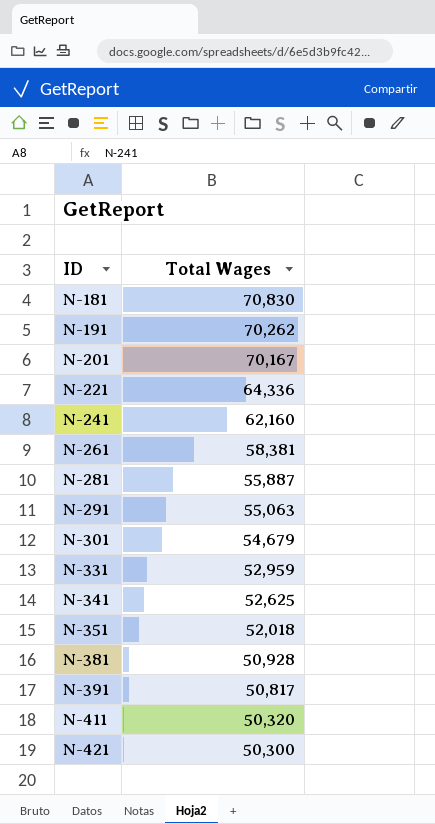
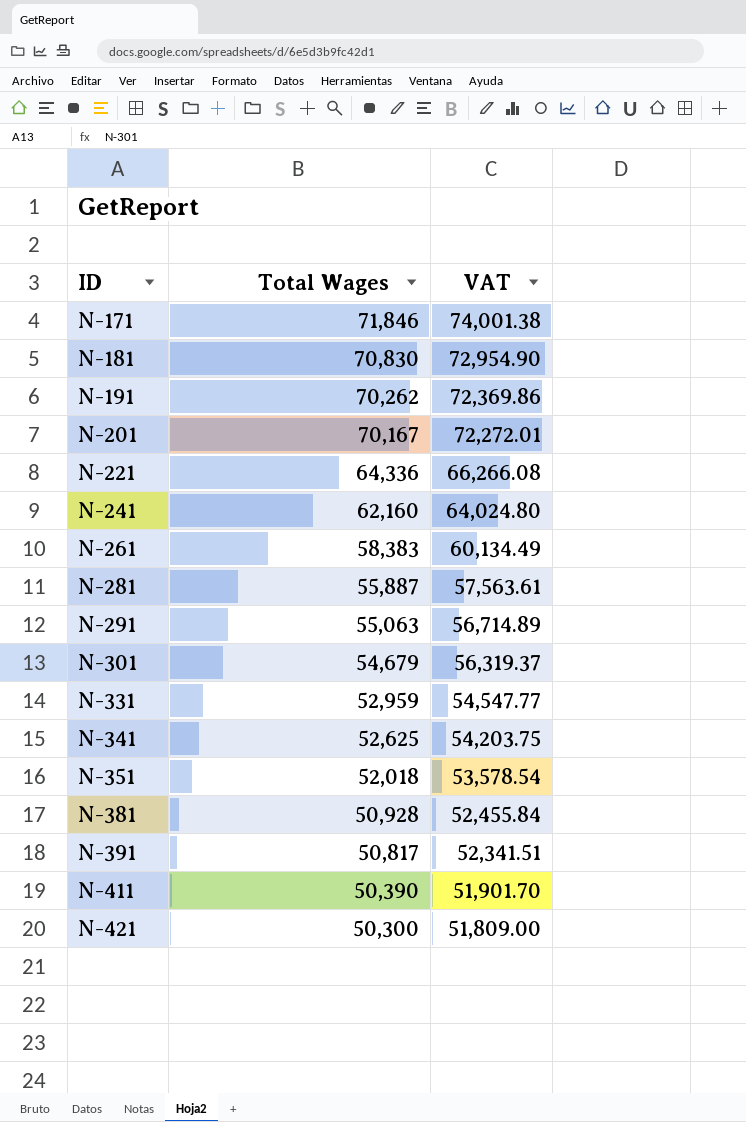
column VAT | formula: none -> [Total Wages] * 1.03
row N-171: none -> 71,846 | 74,001.38
N-261 | Total Wages: 58,381 -> 58,383
N-411 | Total Wages: 50,320 -> 50,390

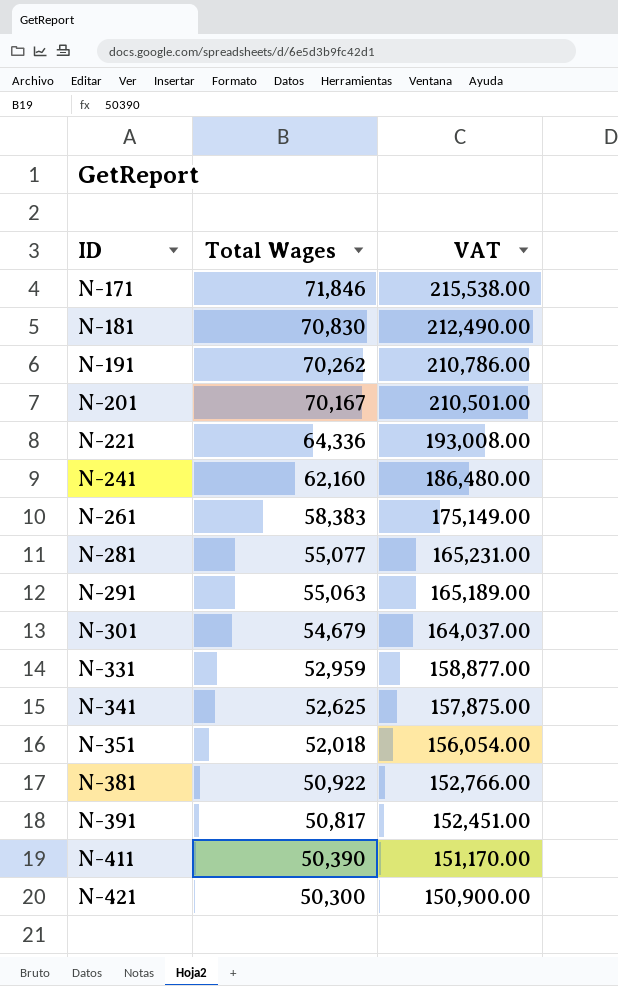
column VAT | formula: [Total Wages] * 1.03 -> [Total Wages] * 3
N-281 | Total Wages: 55,887 -> 55,077
N-381 | Total Wages: 50,928 -> 50,922

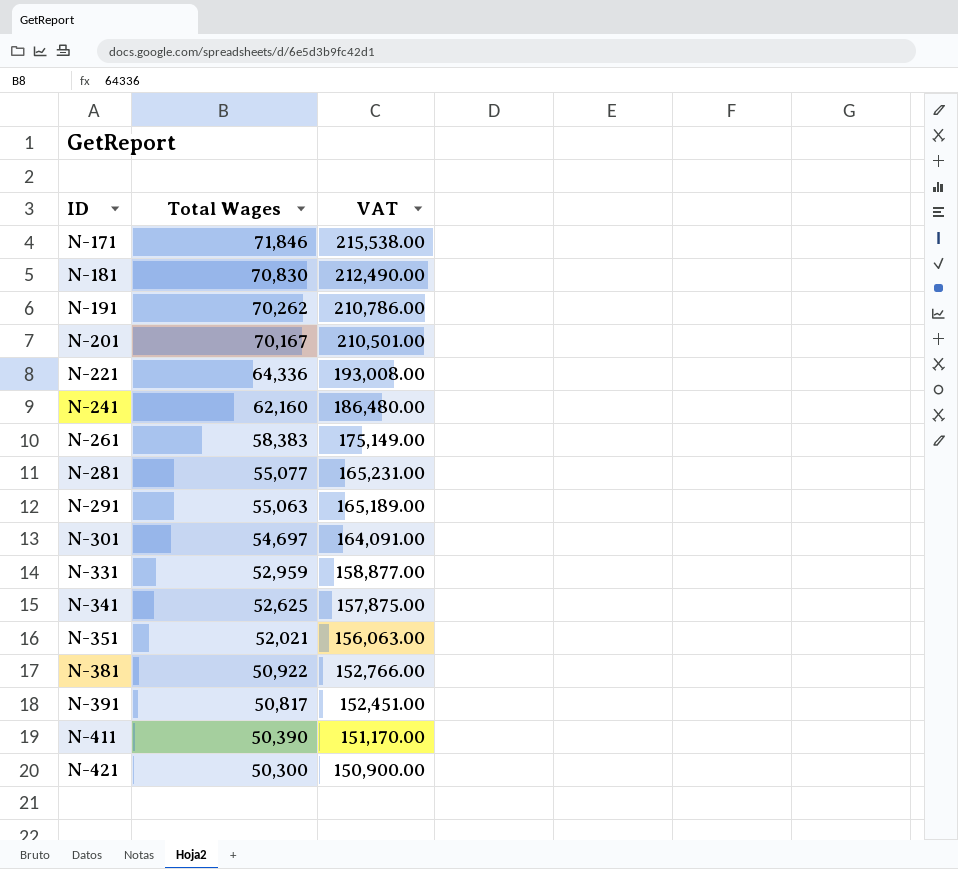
N-301 | Total Wages: 54,679 -> 54,697
N-301 | VAT: 164,037.00 -> 164,091.00
N-351 | Total Wages: 52,018 -> 52,021
N-351 | VAT: 156,054.00 -> 156,063.00

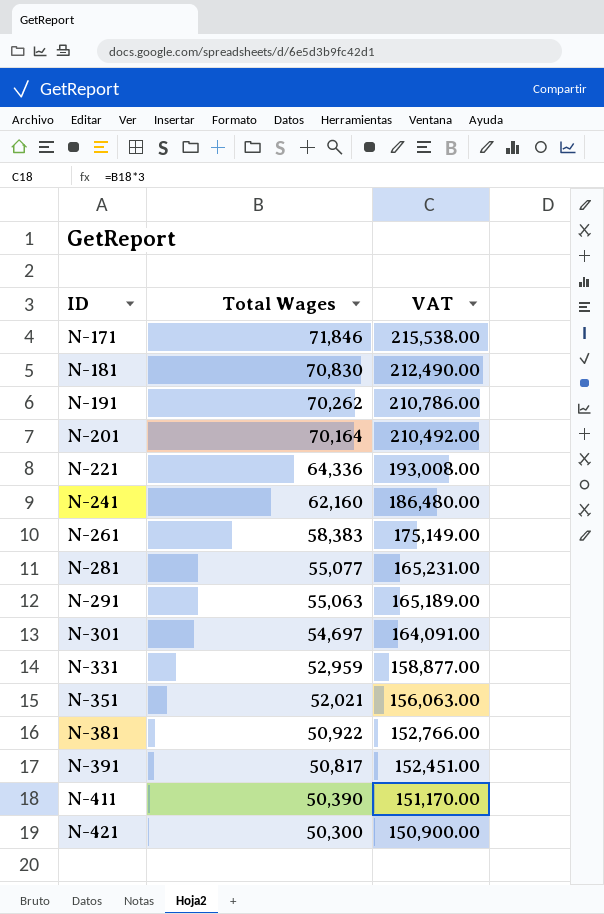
row N-341: 52,625 | 157,875.00 -> none
N-201 | Total Wages: 70,167 -> 70,164
N-201 | VAT: 210,501.00 -> 210,492.00

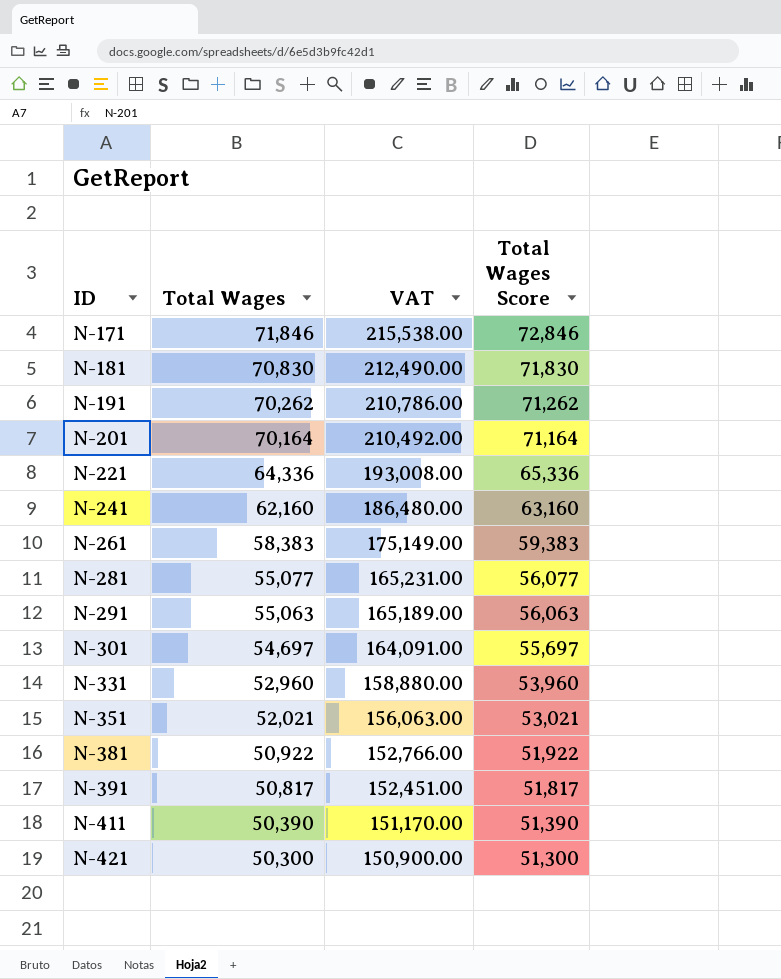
column Total Wages Score | formula: none -> [Total Wages] + 1000
N-331 | Total Wages: 52,959 -> 52,960
N-331 | VAT: 158,877.00 -> 158,880.00

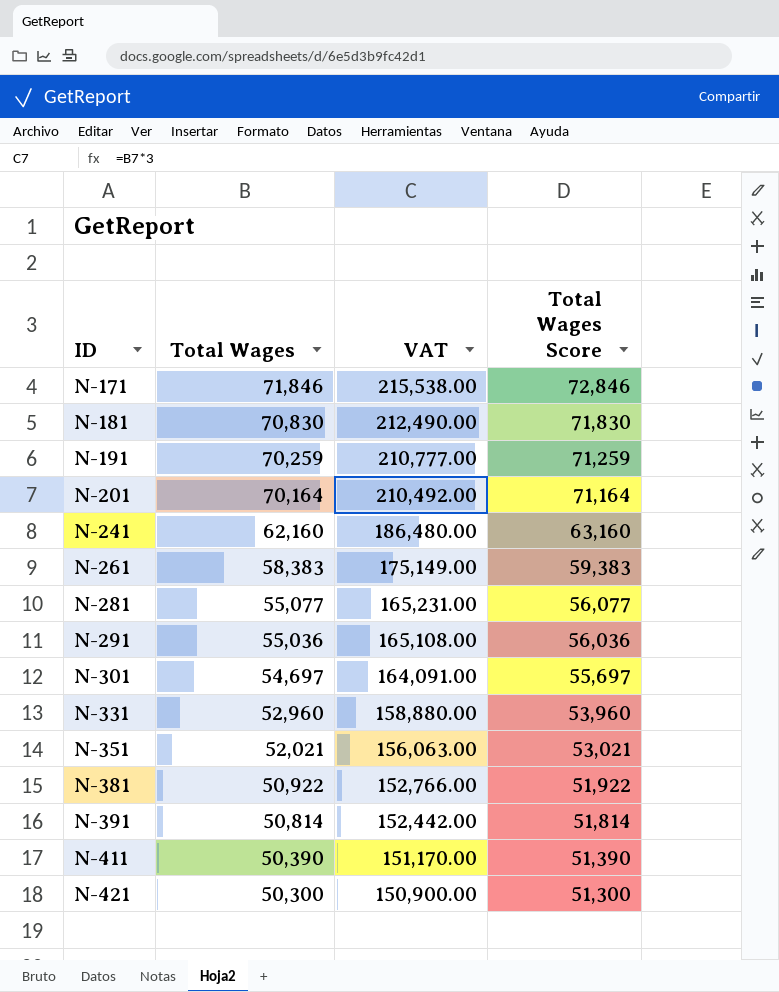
row N-221: 64,336 | 193,008.00 | 65,336 -> none
N-191 | Total Wages: 70,262 -> 70,259
N-191 | VAT: 210,786.00 -> 210,777.00
N-191 | Total Wages Score: 71,262 -> 71,259
N-291 | Total Wages: 55,063 -> 55,036
N-291 | VAT: 165,189.00 -> 165,108.00
N-291 | Total Wages Score: 56,063 -> 56,036
N-391 | Total Wages: 50,817 -> 50,814
N-391 | VAT: 152,451.00 -> 152,442.00
N-391 | Total Wages Score: 51,817 -> 51,814

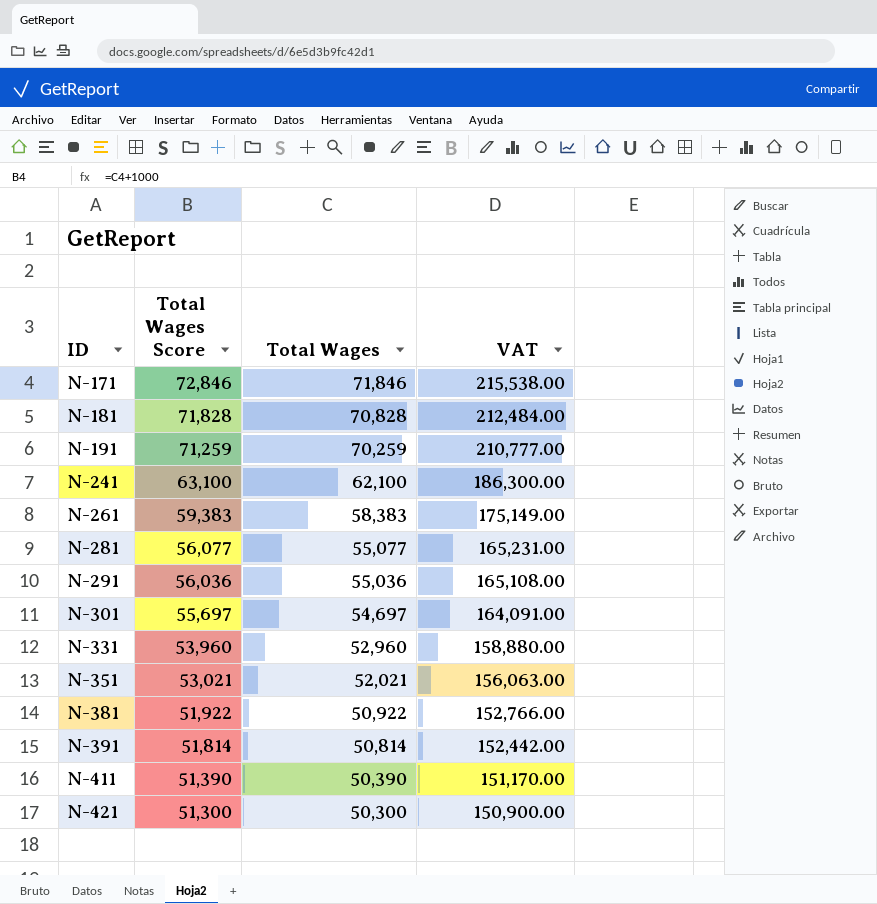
column Total Wages Score | position: 4 -> 2
row N-201: 70,164 | 210,492.00 | 71,164 -> none
N-181 | Total Wages Score: 71,830 -> 71,828
N-181 | Total Wages: 70,830 -> 70,828
N-181 | VAT: 212,490.00 -> 212,484.00
N-241 | Total Wages Score: 63,160 -> 63,100
N-241 | Total Wages: 62,160 -> 62,100
N-241 | VAT: 186,480.00 -> 186,300.00

